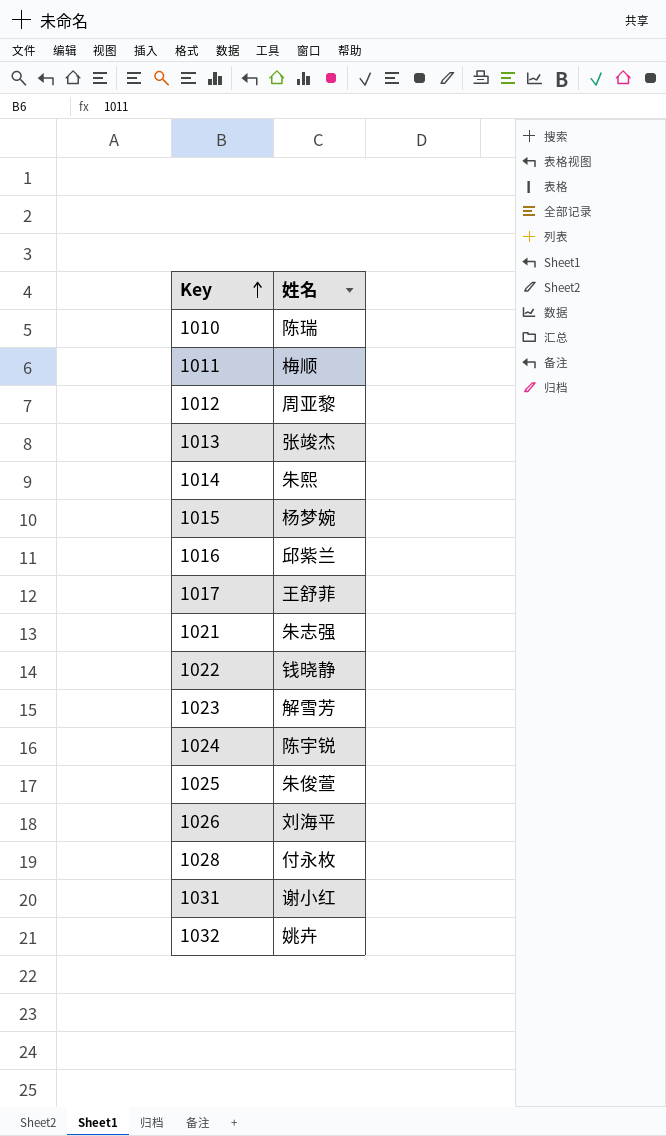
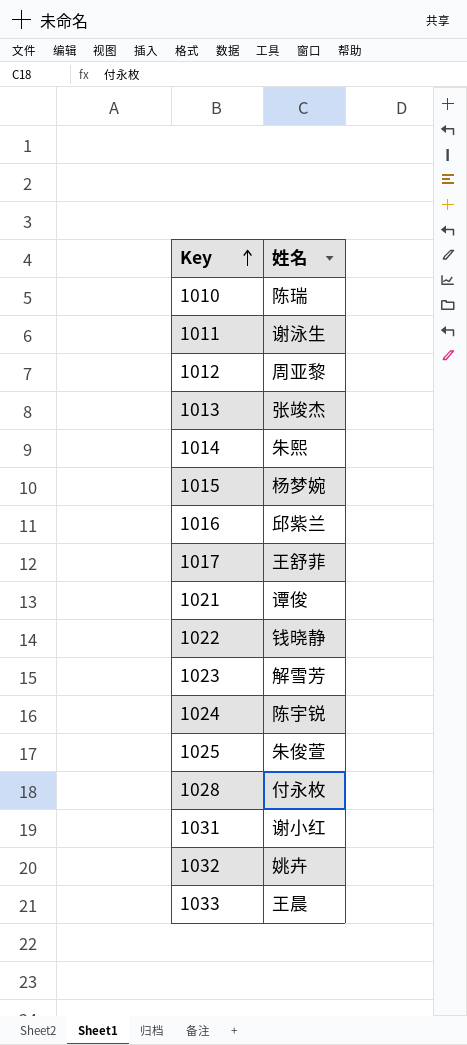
row 1026: 刘海平 -> none
1011 | 姓名: 梅顺 -> 谢泳生
1021 | 姓名: 朱志强 -> 谭俊
row 1033: none -> 王晨

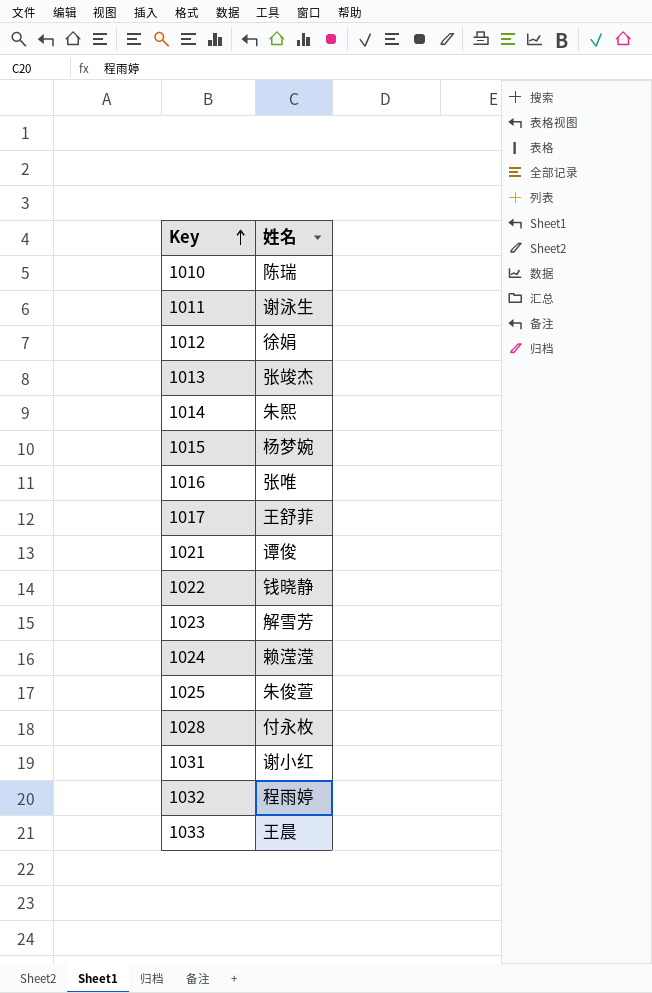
1012 | 姓名: 周亚黎 -> 徐娟
1016 | 姓名: 邱紫兰 -> 张唯
1024 | 姓名: 陈宇锐 -> 赖滢滢
1032 | 姓名: 姚卉 -> 程雨婷

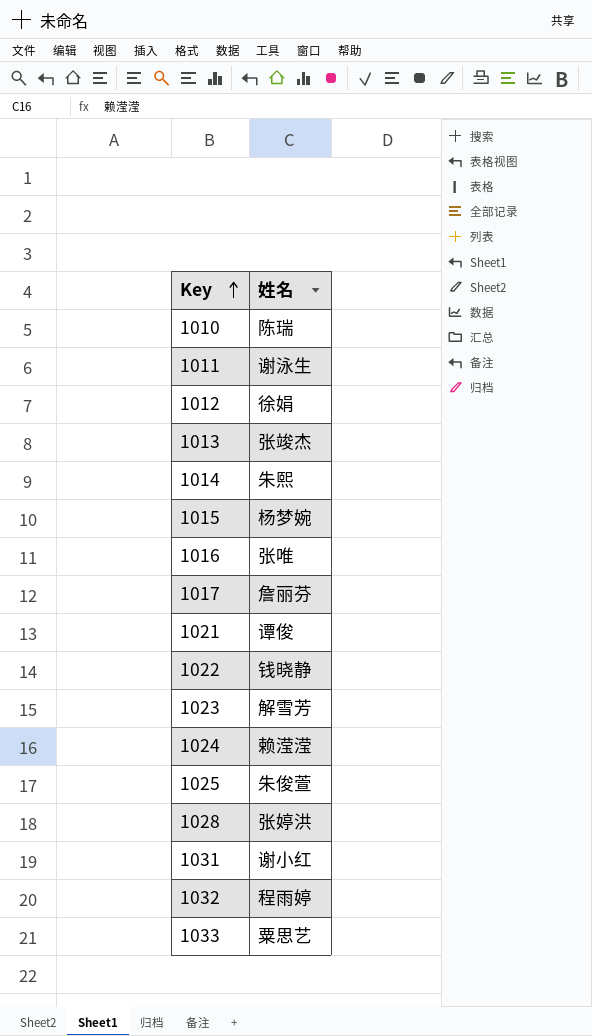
1017 | 姓名: 王舒菲 -> 詹丽芬
1028 | 姓名: 付永枚 -> 张婷洪
1033 | 姓名: 王晨 -> 粟思艺

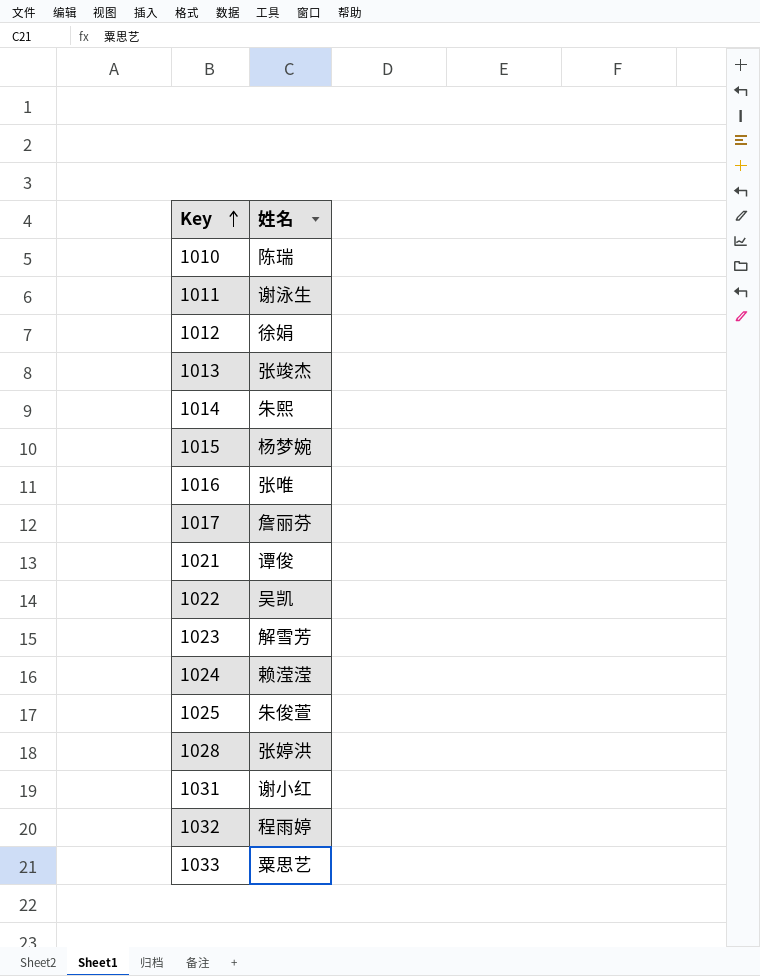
1022 | 姓名: 钱晓静 -> 吴凯

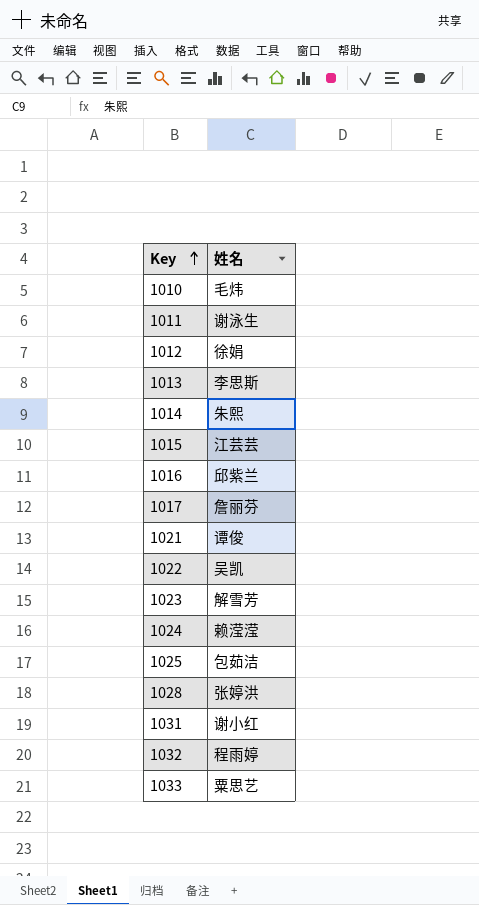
1010 | 姓名: 陈瑞 -> 毛炜
1013 | 姓名: 张竣杰 -> 李思斯
1015 | 姓名: 杨梦婉 -> 江芸芸
1016 | 姓名: 张唯 -> 邱紫兰
1025 | 姓名: 朱俊萱 -> 包茹洁

